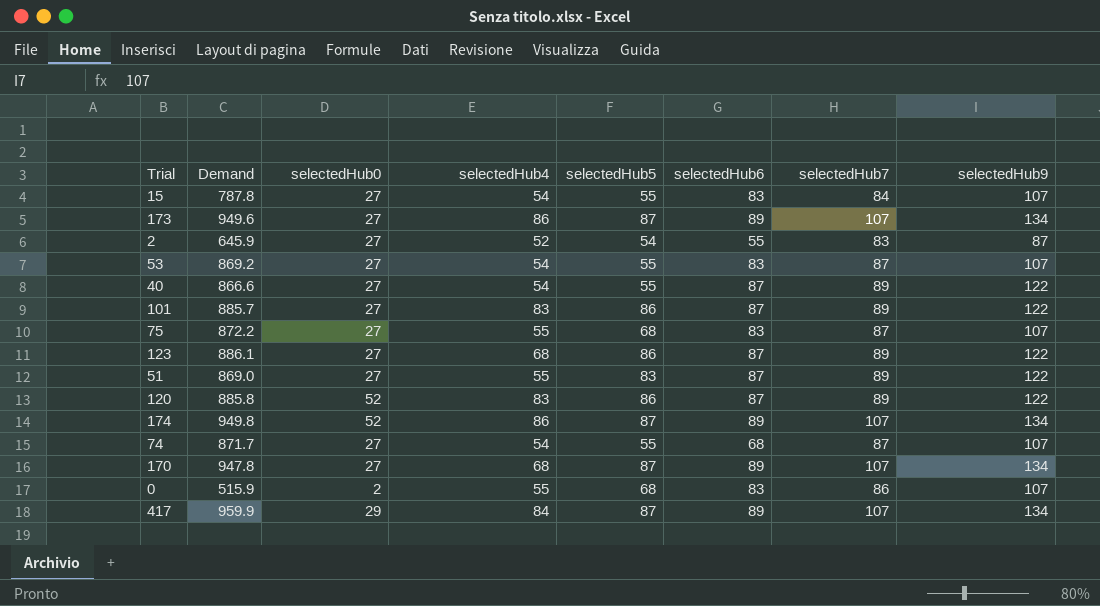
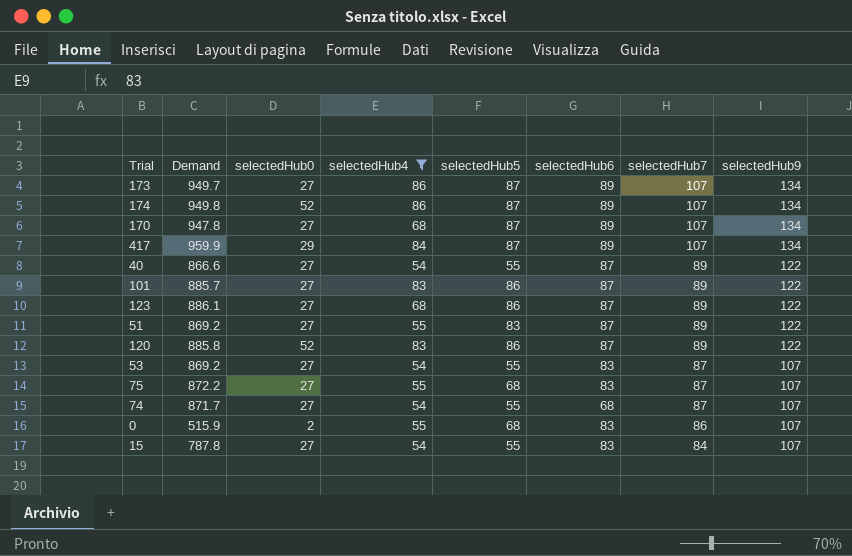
filter: none -> selectedHub4 != 52
row order: none -> selectedHub7 descending
173 | Demand: 949.6 -> 949.7
51 | Demand: 869.0 -> 869.2

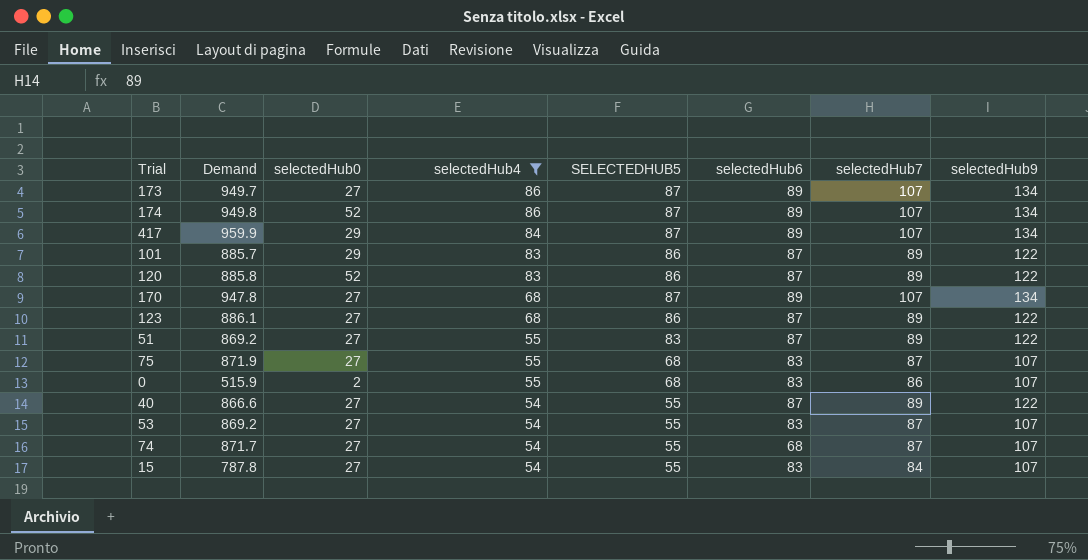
row order: selectedHub7 descending -> selectedHub4 descending
column name: selectedHub5 -> SELECTEDHUB5
101 | selectedHub0: 27 -> 29
75 | Demand: 872.2 -> 871.9

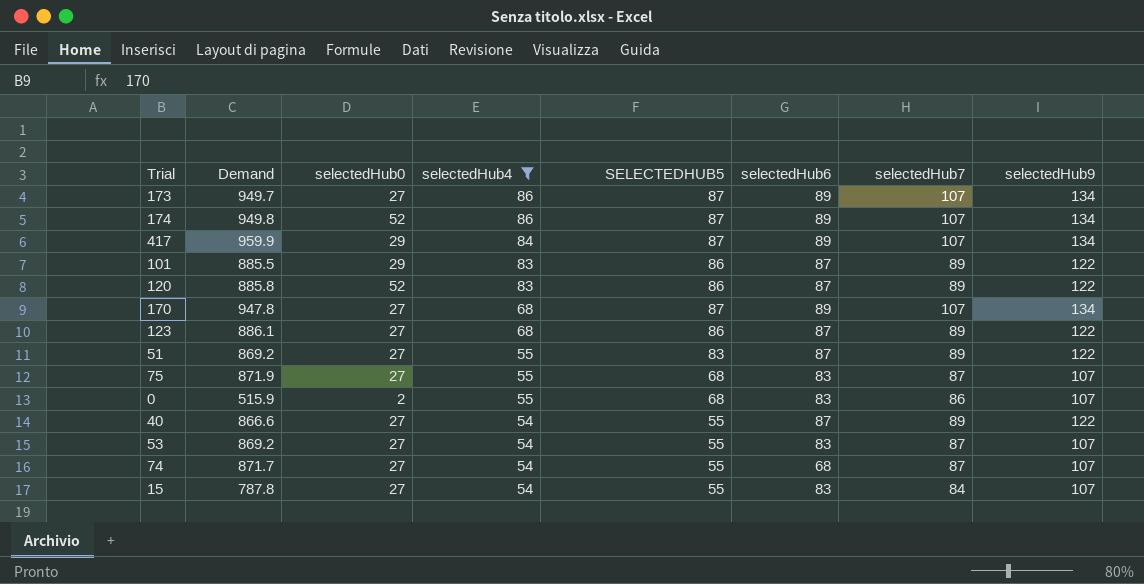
101 | Demand: 885.7 -> 885.5

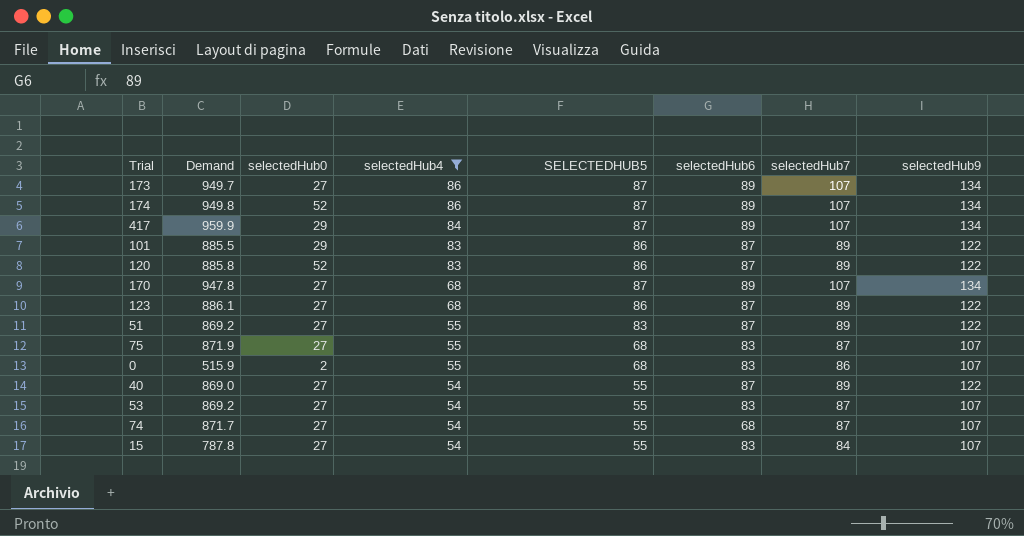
40 | Demand: 866.6 -> 869.0

